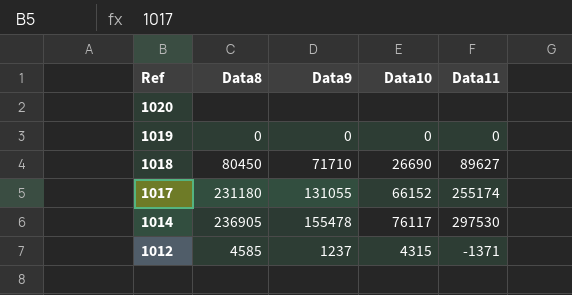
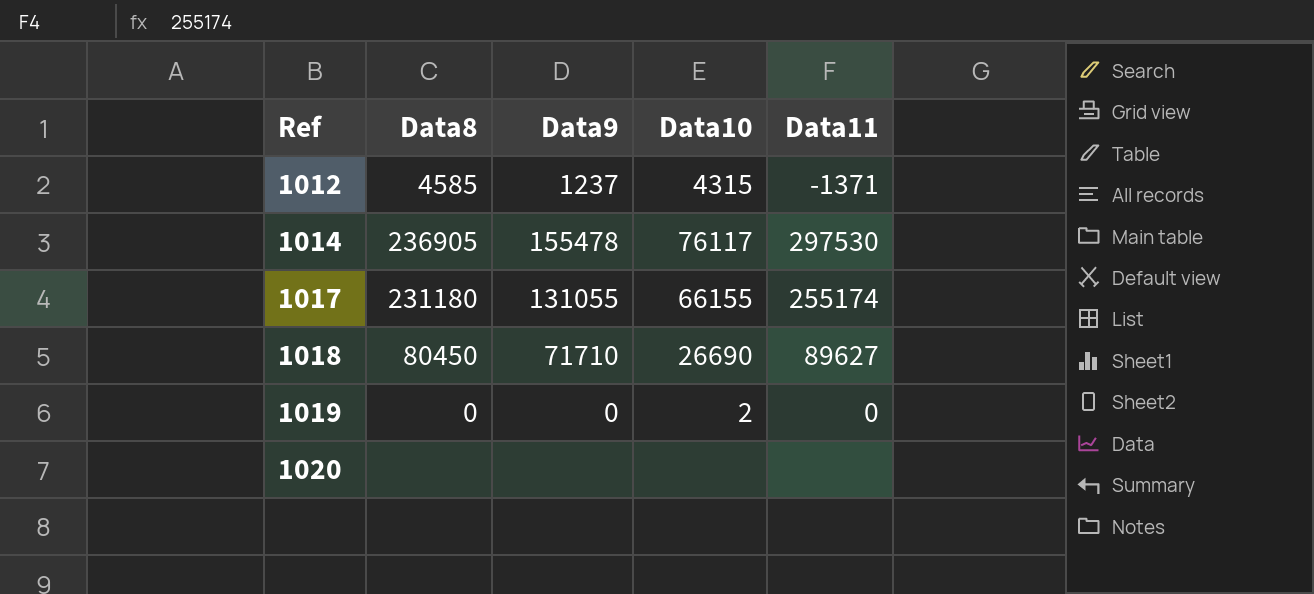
row order: Ref descending -> Ref ascending
1017 | Data10: 66152 -> 66155
1019 | Data10: 0 -> 2

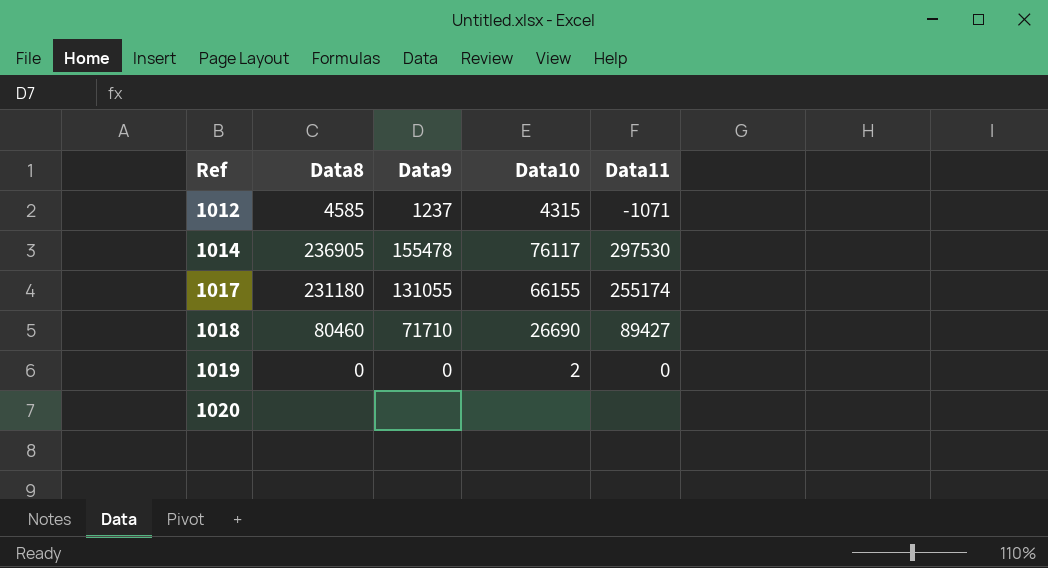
1012 | Data11: -1371 -> -1071
1018 | Data8: 80450 -> 80460
1018 | Data11: 89627 -> 89427

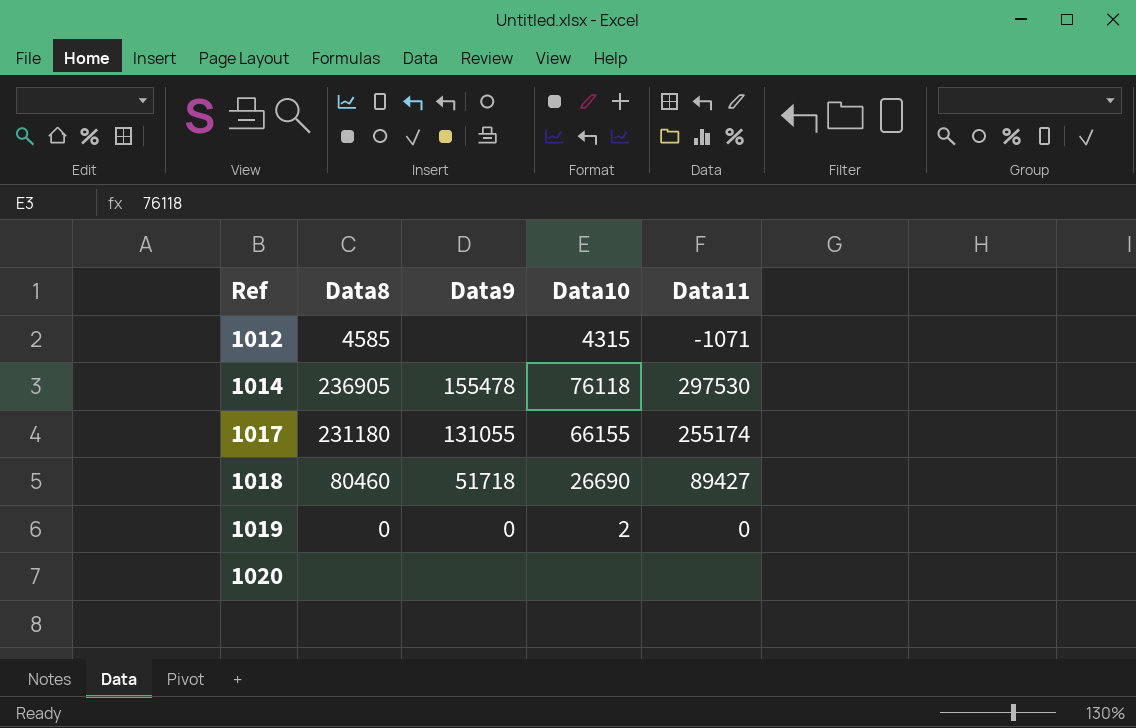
1012 | Data9: 1237 -> none
1014 | Data10: 76117 -> 76118
1018 | Data9: 71710 -> 51718

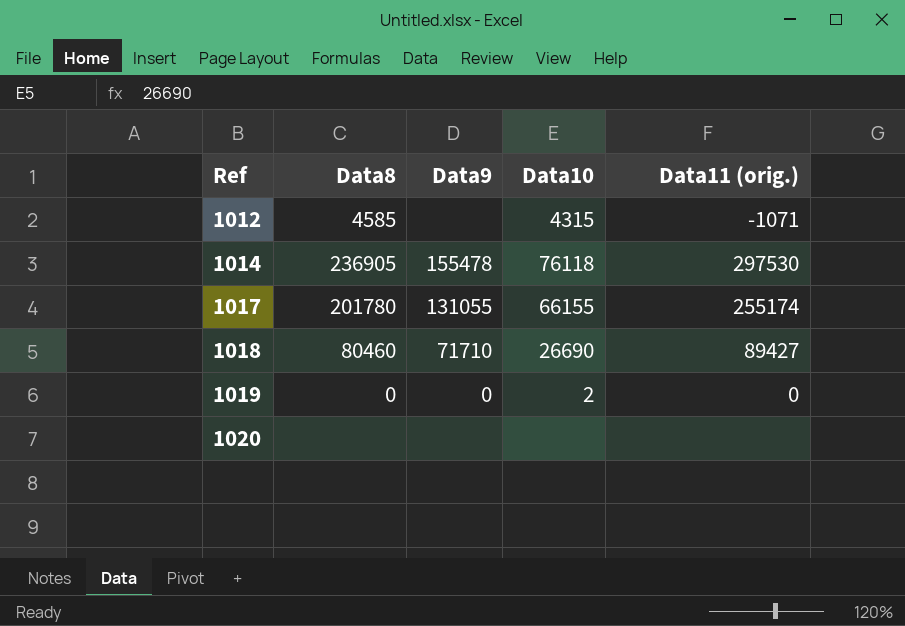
column name: Data11 -> Data11 (orig.)
1017 | Data8: 231180 -> 201780
1018 | Data9: 51718 -> 71710

